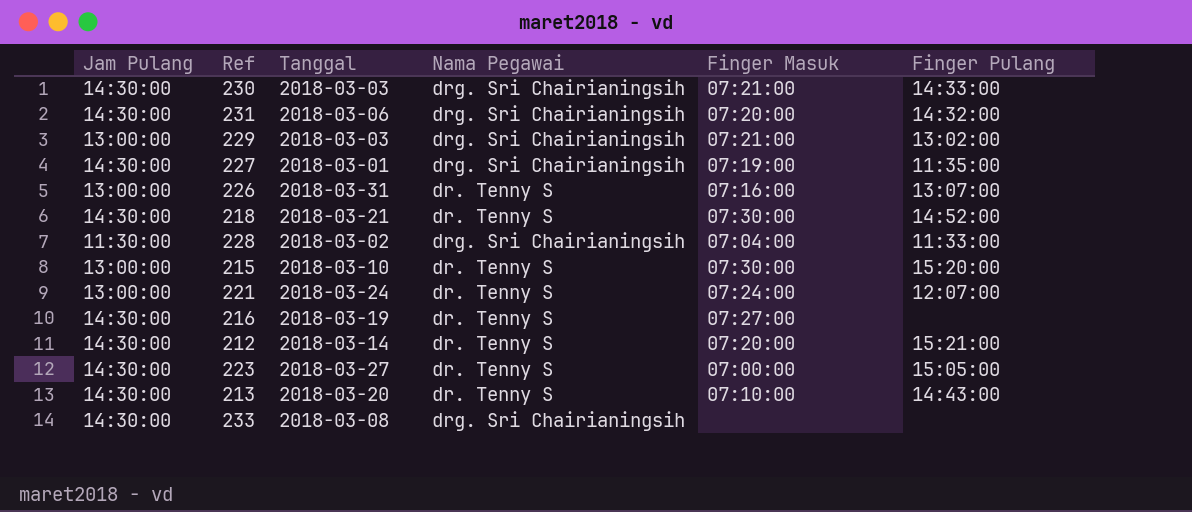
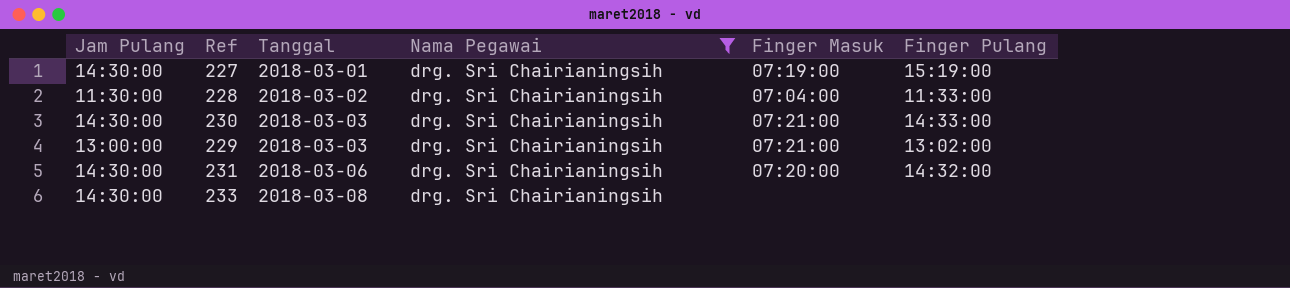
filter: none -> Nama Pegawai = drg. Sri Chairianingsih
row order: none -> Tanggal ascending
227 | Finger Pulang: 11:35:00 -> 15:19:00

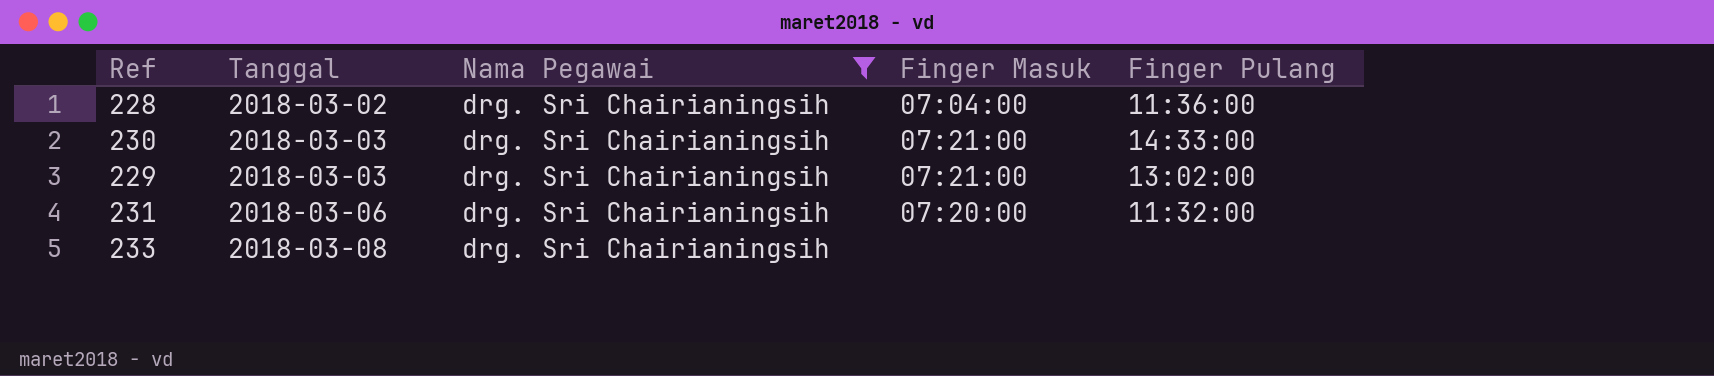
column Jam Pulang | position: 1 -> none
row 227: 14:30:00 | 2018-03-01 | drg. Sri Chairianingsih | 07:19:00 | 15:19:00 -> none
228 | Finger Pulang: 11:33:00 -> 11:36:00
231 | Finger Pulang: 14:32:00 -> 11:32:00

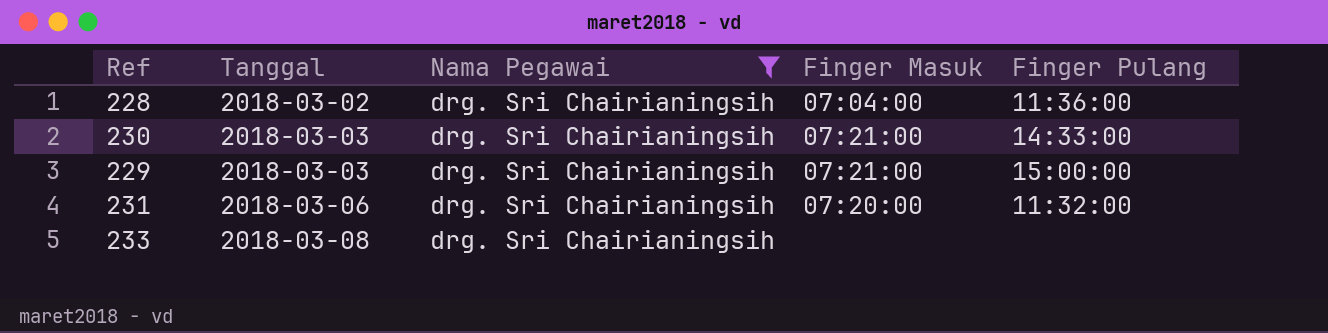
229 | Finger Pulang: 13:02:00 -> 15:00:00

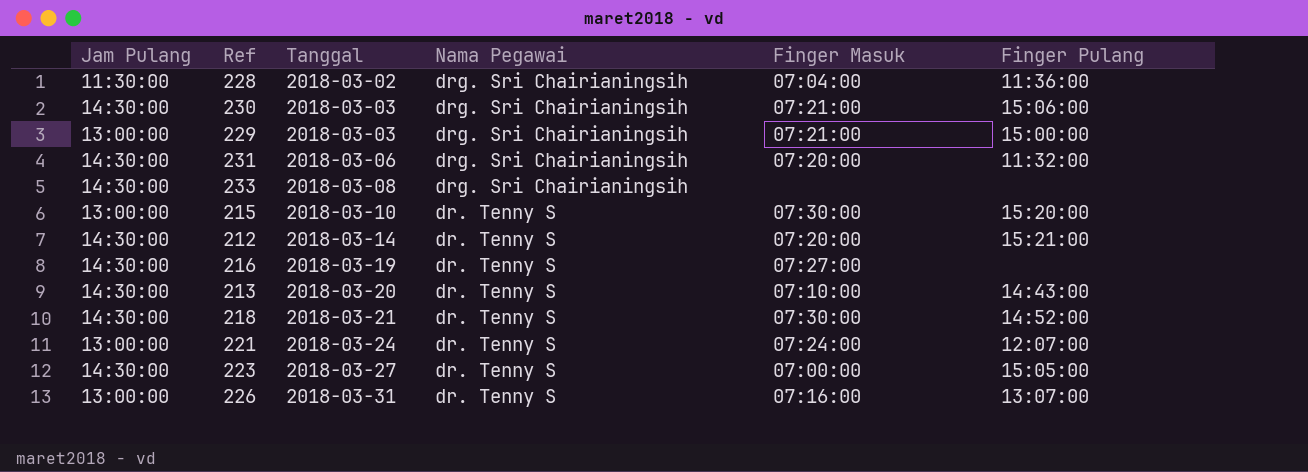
filter: Nama Pegawai = drg. Sri Chairianingsih -> none
column Jam Pulang | position: none -> 1
230 | Finger Pulang: 14:33:00 -> 15:06:00

